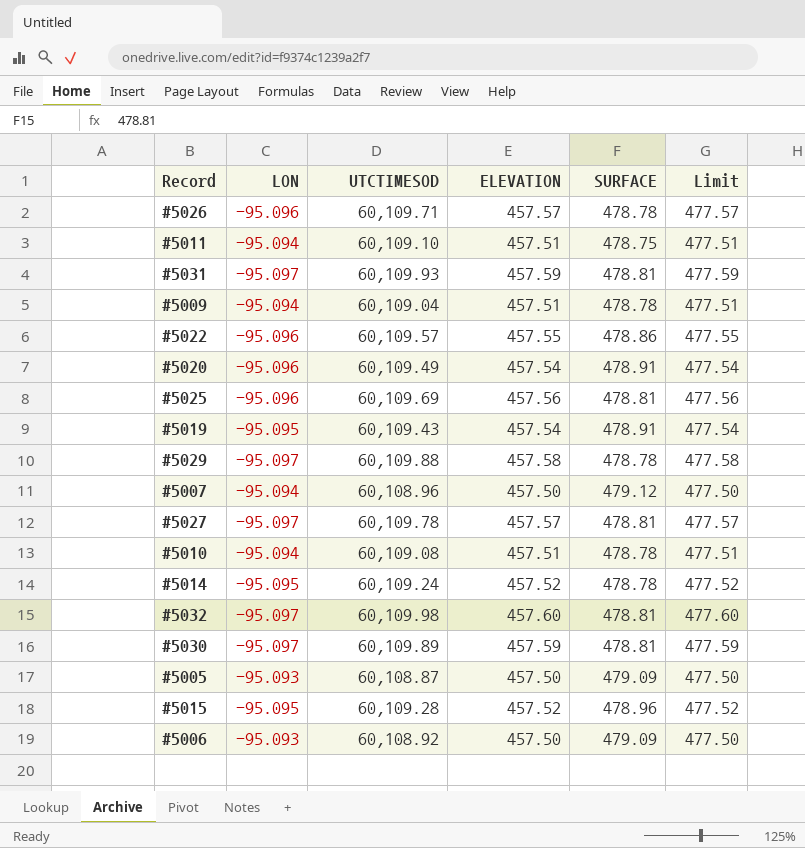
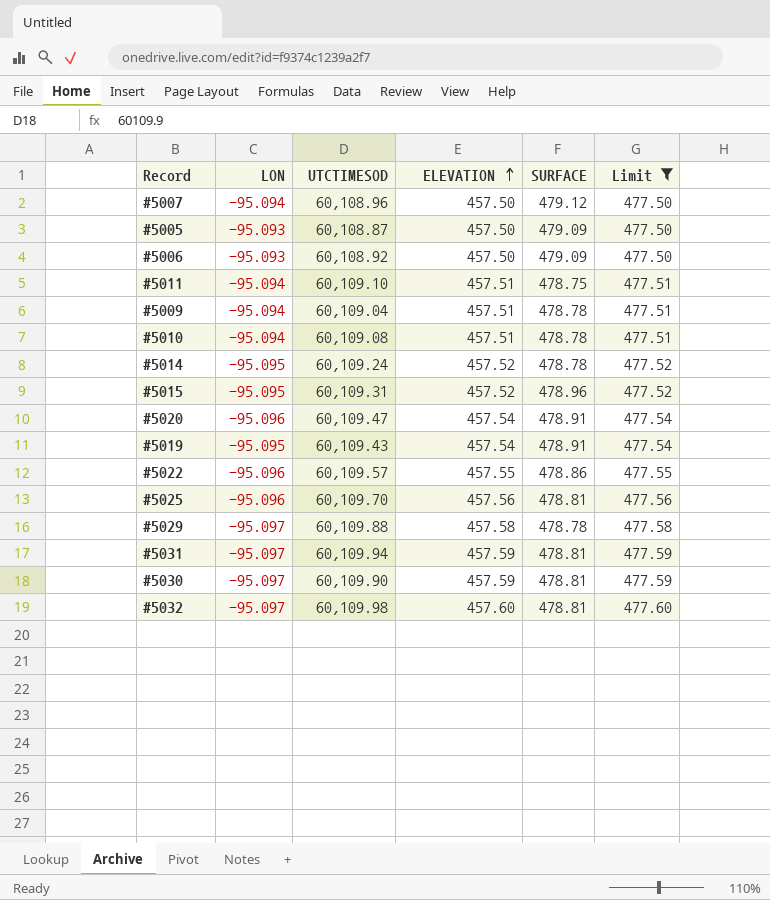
filter: none -> Limit != 477.57
row order: none -> ELEVATION ascending
#5015 | UTCTIMESOD: 60,109.28 -> 60,109.31
#5020 | UTCTIMESOD: 60,109.49 -> 60,109.47
#5025 | UTCTIMESOD: 60,109.69 -> 60,109.70
#5031 | UTCTIMESOD: 60,109.93 -> 60,109.94
#5030 | UTCTIMESOD: 60,109.89 -> 60,109.90

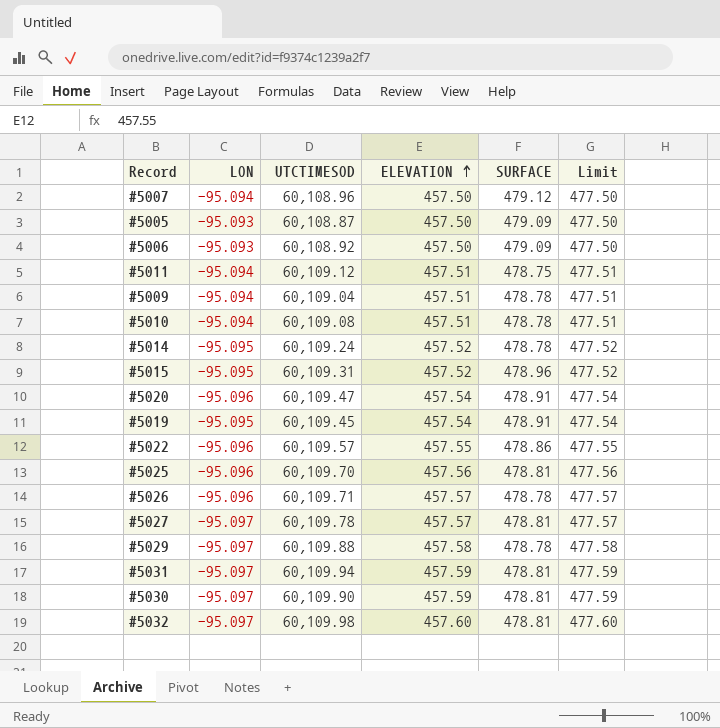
filter: Limit != 477.57 -> none
#5011 | UTCTIMESOD: 60,109.10 -> 60,109.12
#5019 | UTCTIMESOD: 60,109.43 -> 60,109.45

